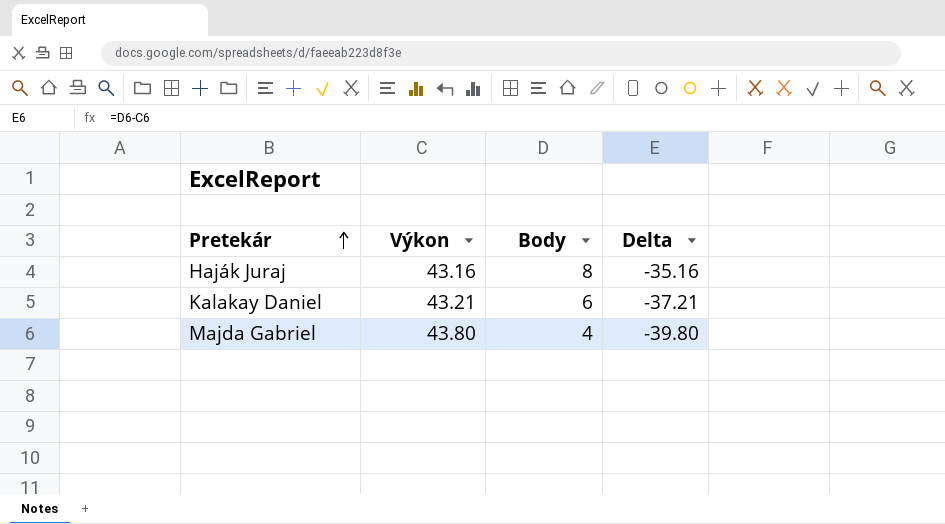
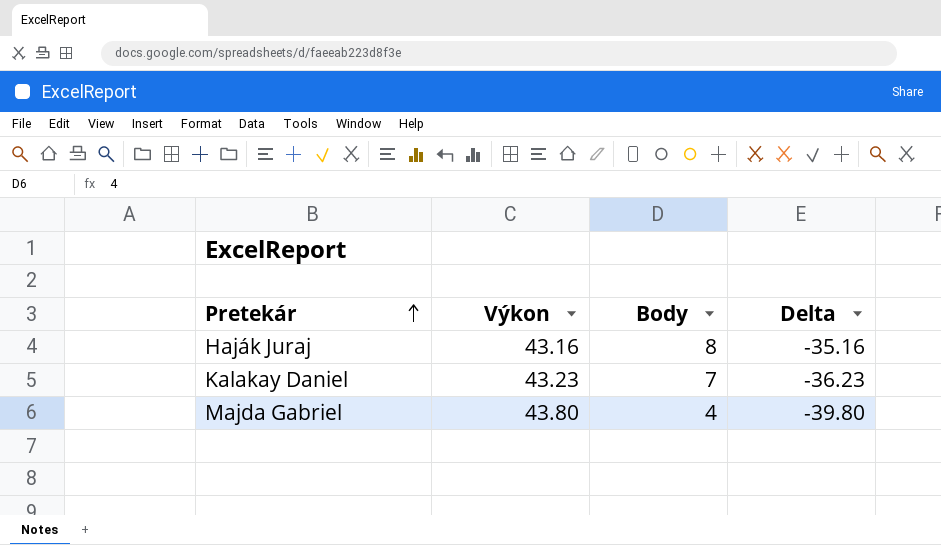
Kalakay Daniel | Výkon: 43.21 -> 43.23
Kalakay Daniel | Body: 6 -> 7
Kalakay Daniel | Delta: -37.21 -> -36.23

